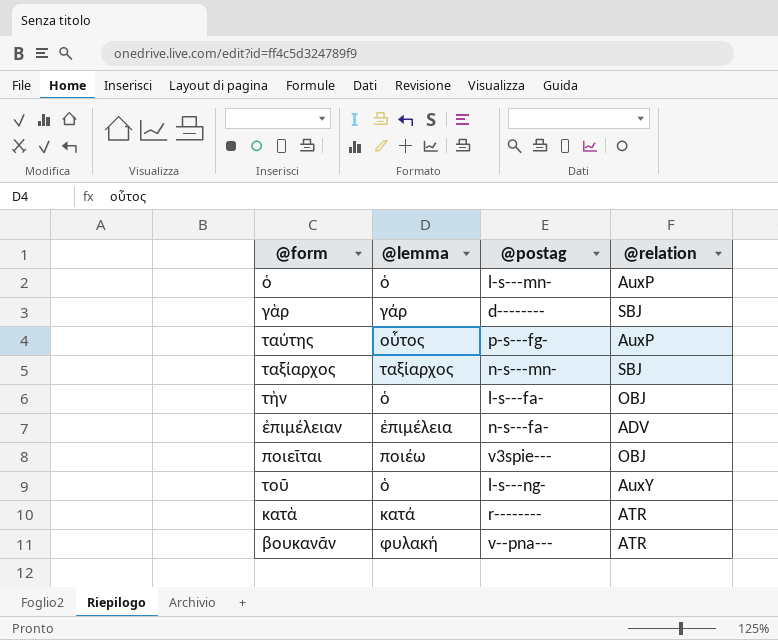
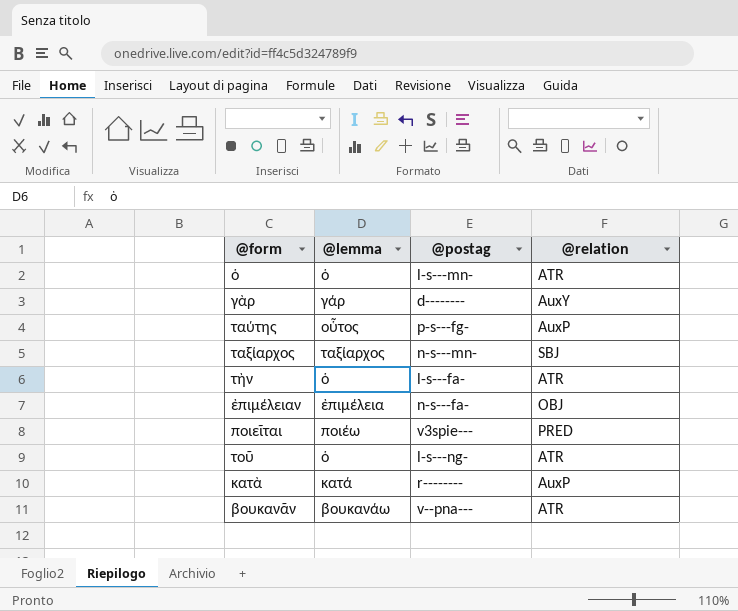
ὁ | @relation: AuxP -> ATR
γὰρ | @relation: SBJ -> AuxY
τὴν | @relation: OBJ -> ATR
ἐπιμέλειαν | @relation: ADV -> OBJ
ποιεῖται | @relation: OBJ -> PRED
τοῦ | @relation: AuxY -> ATR
κατὰ | @relation: ATR -> AuxP
βουκανᾶν | @lemma: φυλακή -> βουκανάω

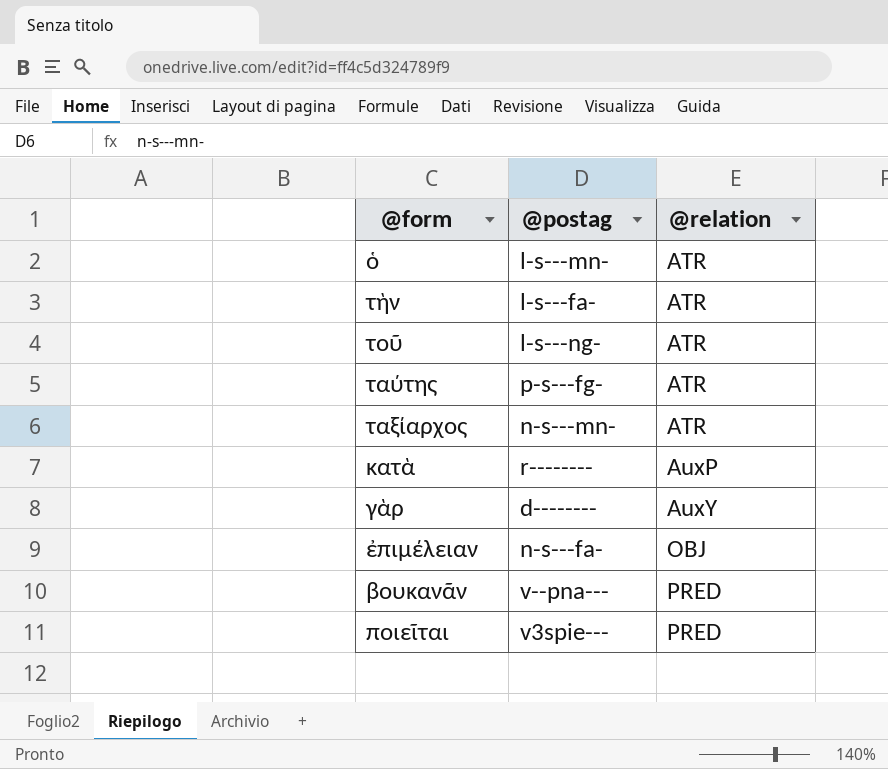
row order: none -> @relation ascending
column @lemma | position: 2 -> none
ταύτης | @relation: AuxP -> ATR
ταξίαρχος | @relation: SBJ -> ATR
βουκανᾶν | @relation: ATR -> PRED

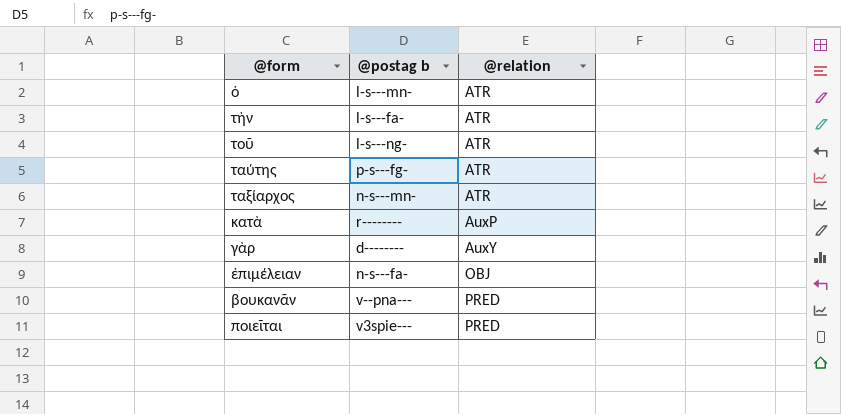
column name: @postag -> @postag b

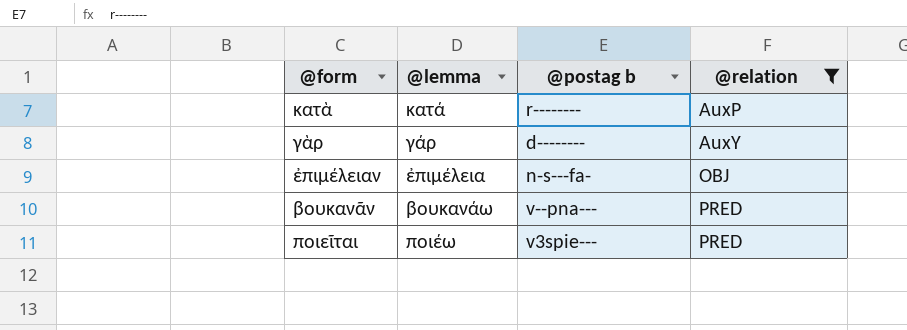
filter: none -> @relation != ATR
column @lemma | position: none -> 2

